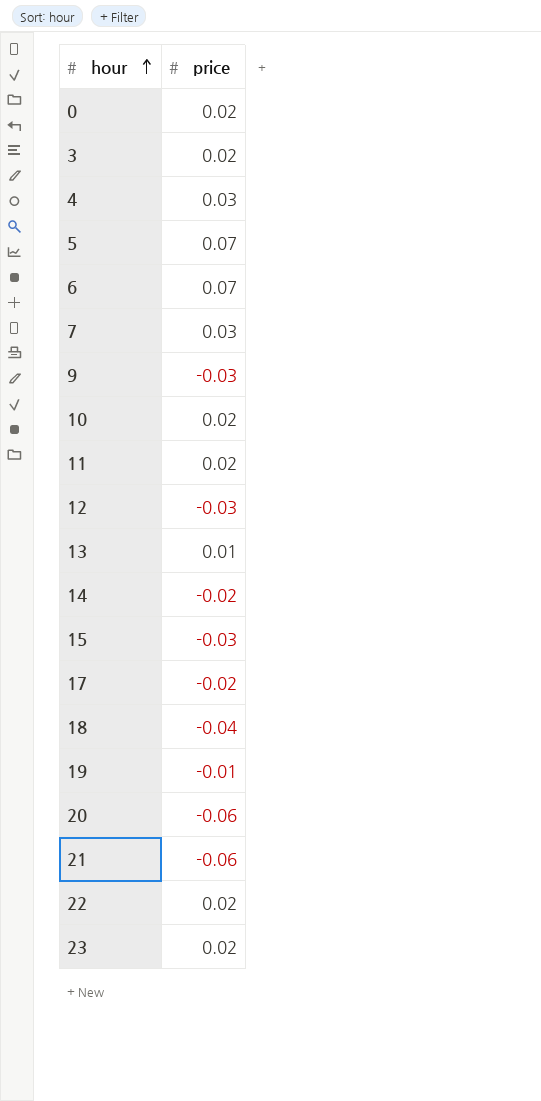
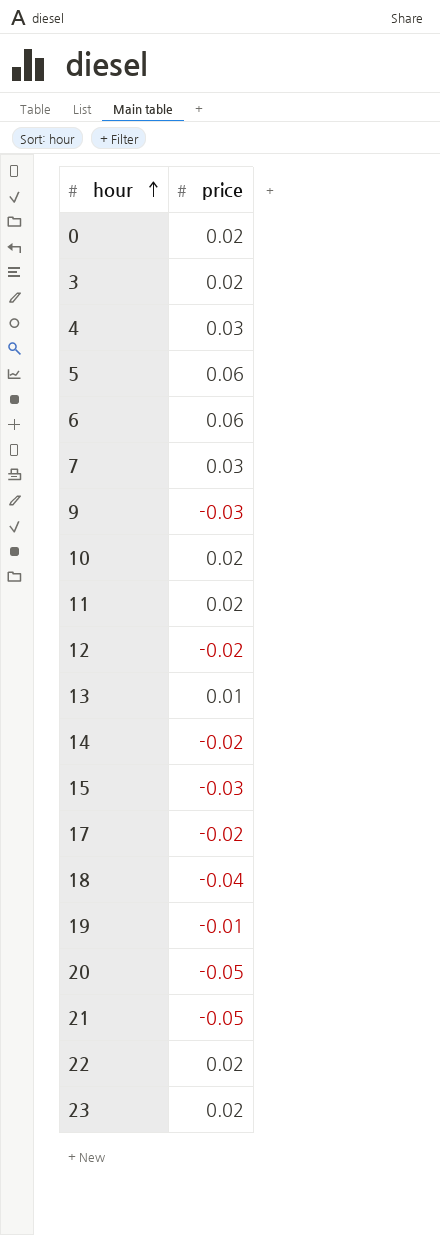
5 | price: 0.07 -> 0.06
6 | price: 0.07 -> 0.06
12 | price: -0.03 -> -0.02
20 | price: -0.06 -> -0.05
21 | price: -0.06 -> -0.05

